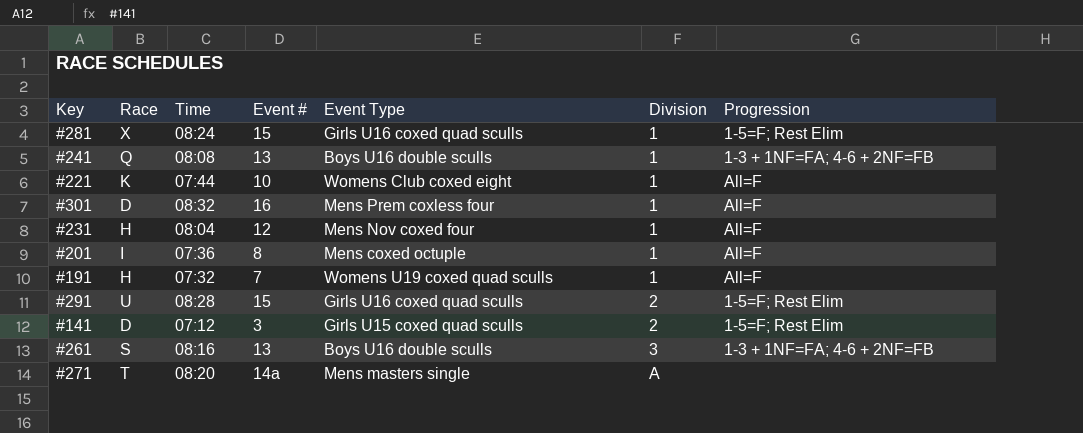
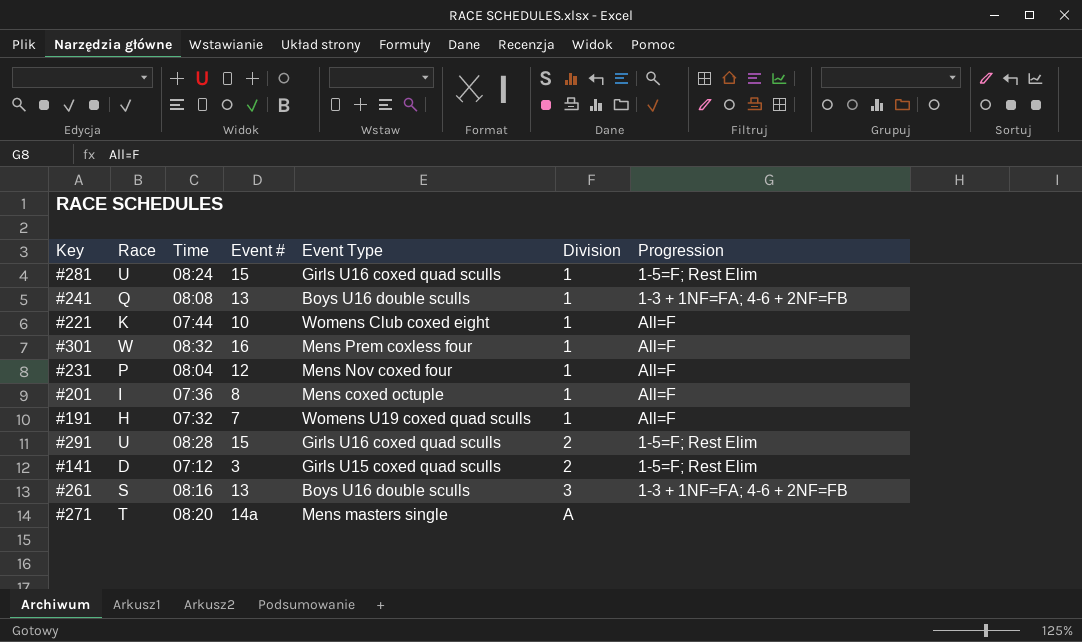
#281 | Race: X -> U
#301 | Race: D -> W
#231 | Race: H -> P

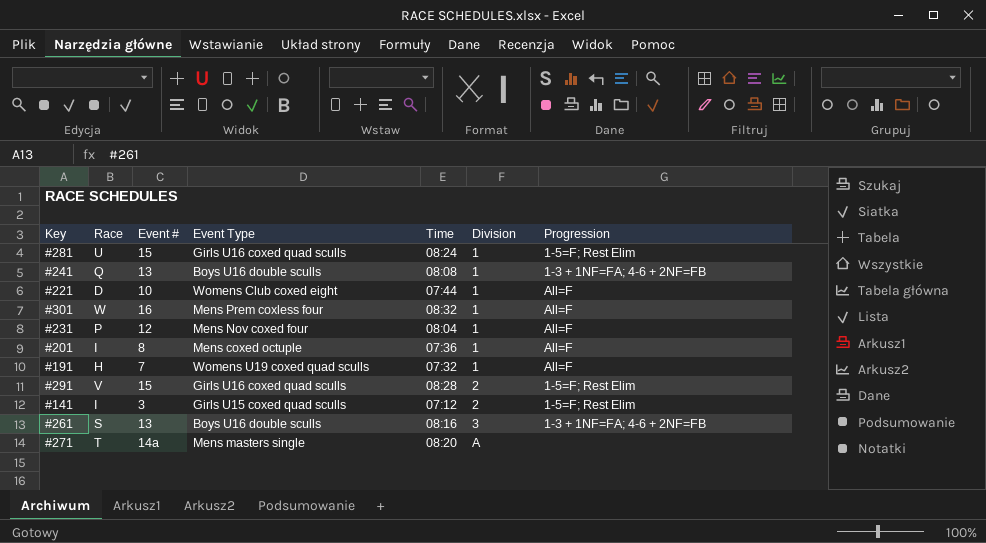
column Time | position: 3 -> 5
#221 | Race: K -> D
#291 | Race: U -> V
#141 | Race: D -> I

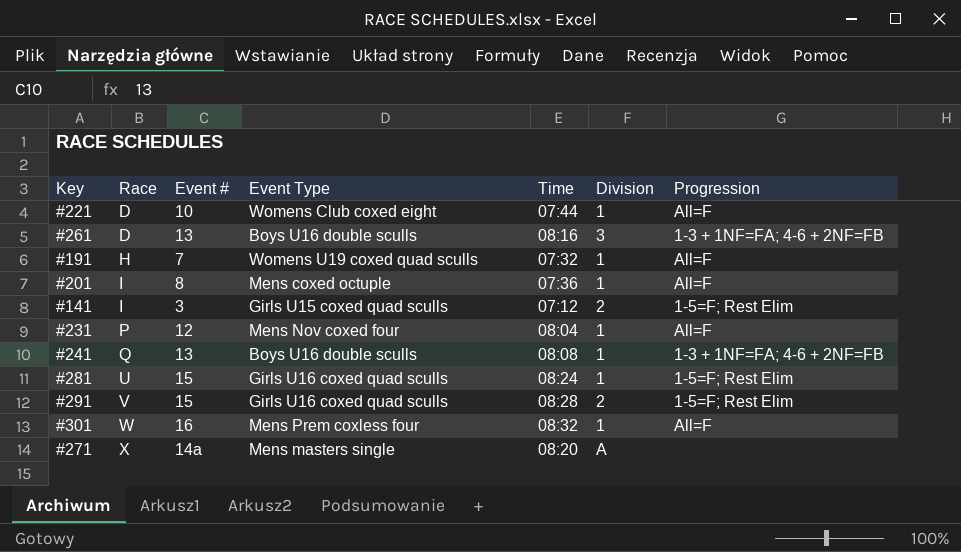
row order: Division ascending -> Race ascending
#261 | Race: S -> D
#271 | Race: T -> X

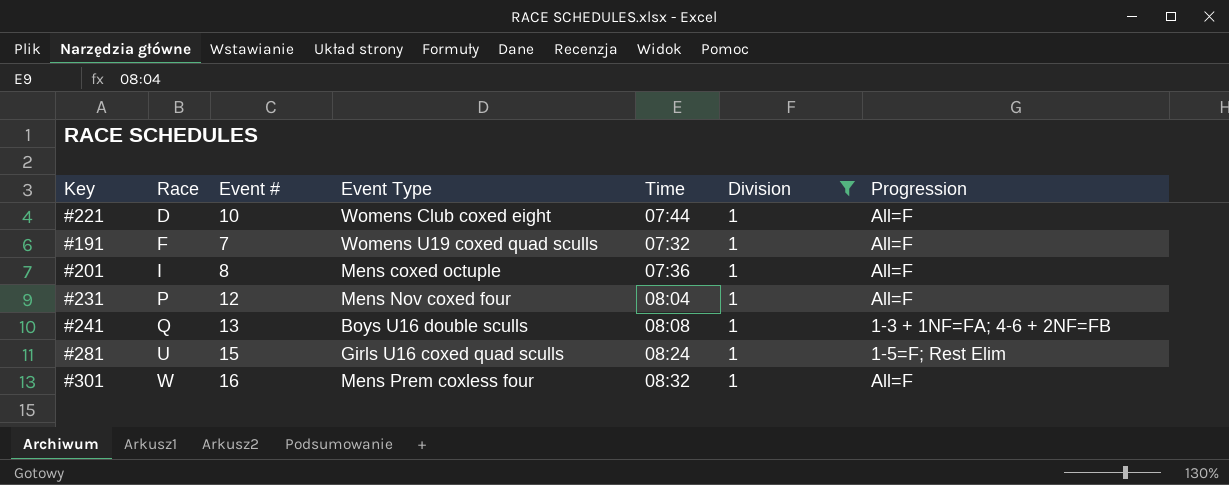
filter: none -> Division = 1
#191 | Race: H -> F

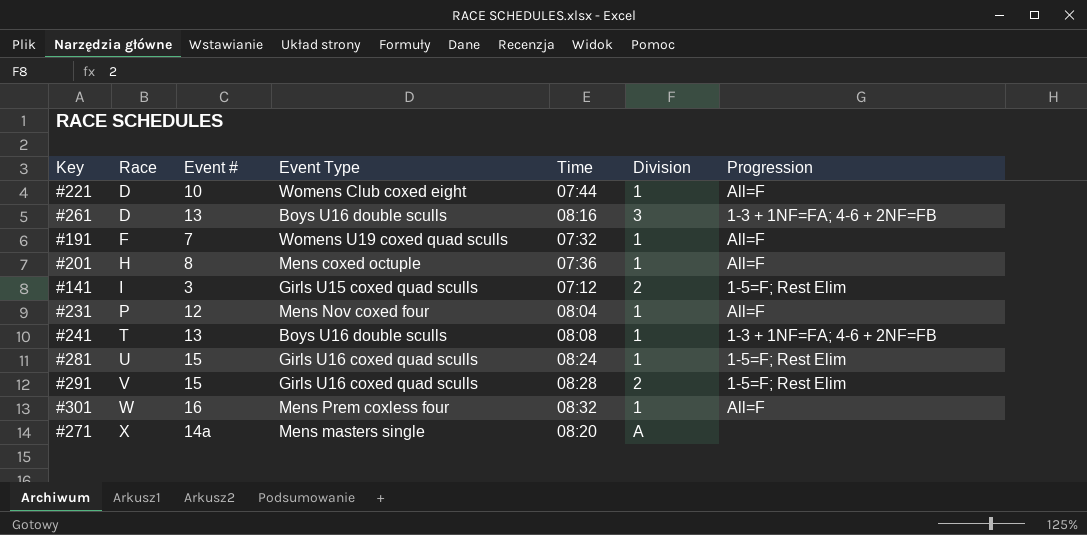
filter: Division = 1 -> none
#201 | Race: I -> H
#241 | Race: Q -> T

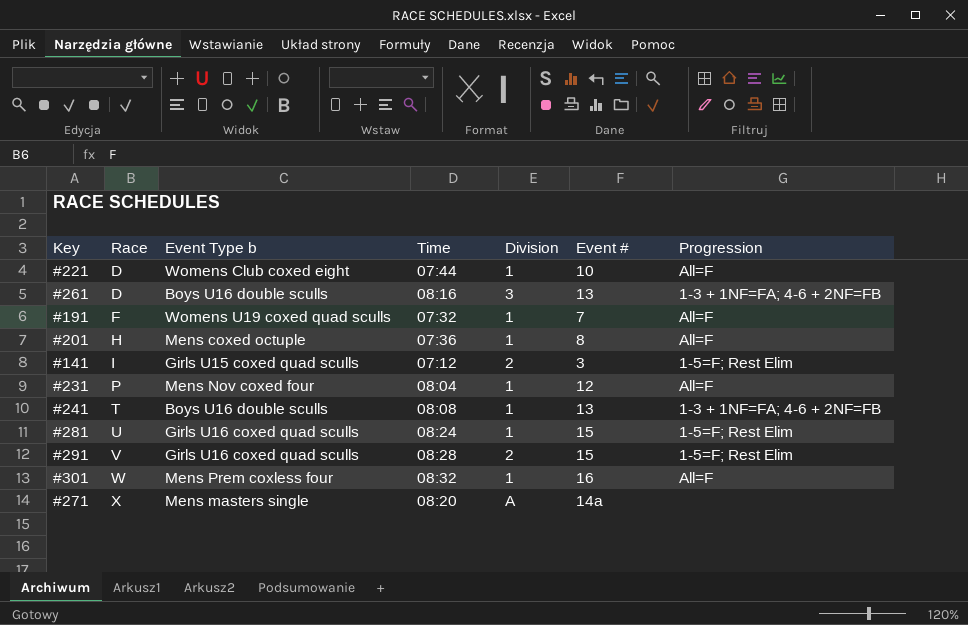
column name: Event Type -> Event Type b
column Event # | position: 3 -> 6

